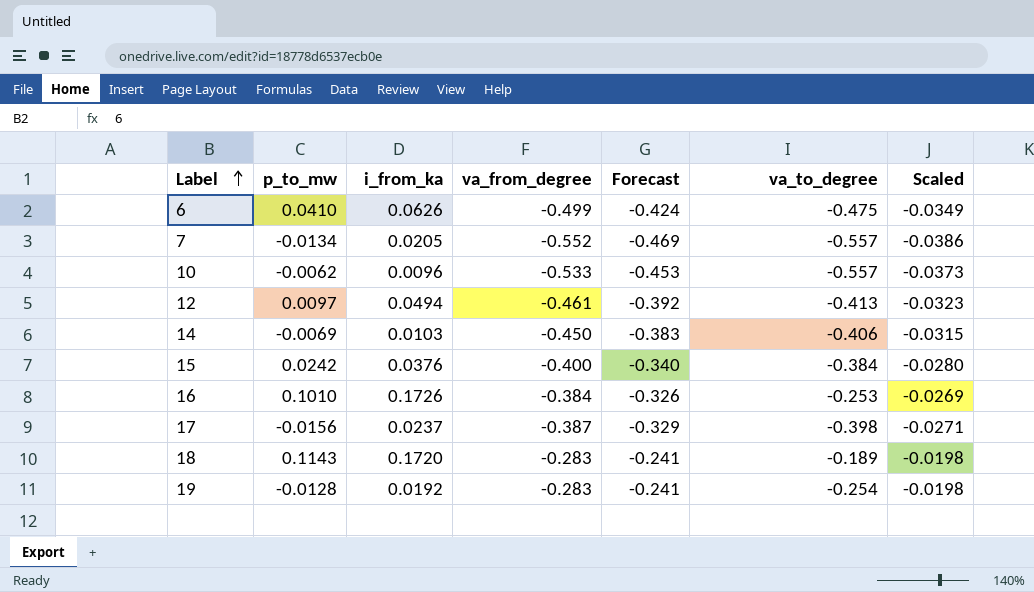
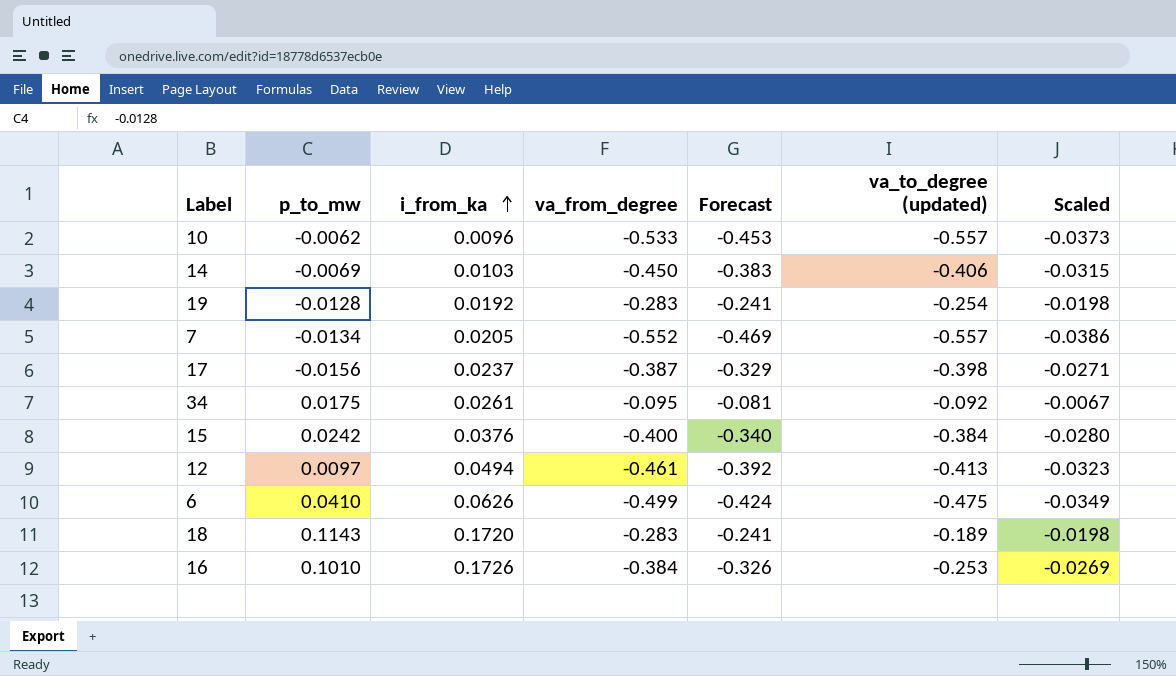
row order: Label ascending -> i_from_ka ascending
column name: va_to_degree -> va_to_degree (updated)
row 34: none -> 0.0175 | 0.0261 | -0.095 | -0.081 | -0.092 | -0.0067

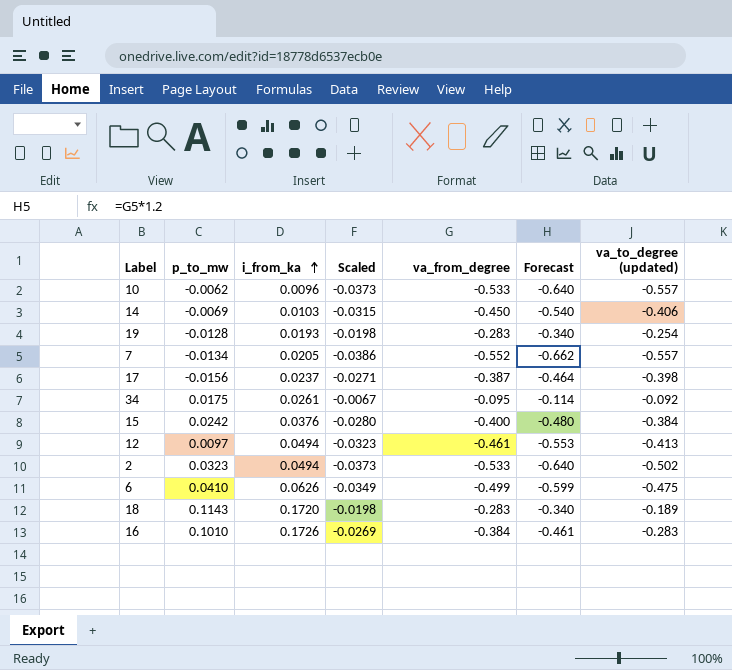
column Scaled | position: 7 -> 4
column Forecast | formula: [va_from_degree] * 0.85 -> [va_from_degree] * 1.2
19 | i_from_ka: 0.0192 -> 0.0193
row 2: none -> 0.0323 | 0.0494 | -0.0373 | -0.533 | -0.640 | -0.502
16 | va_to_degree (updated): -0.253 -> -0.283

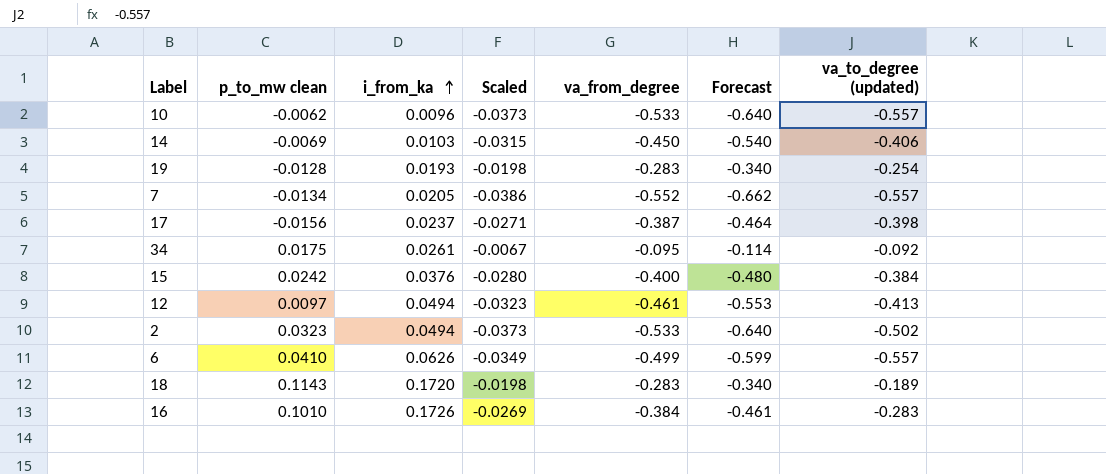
column name: p_to_mw -> p_to_mw clean
6 | va_to_degree (updated): -0.475 -> -0.557

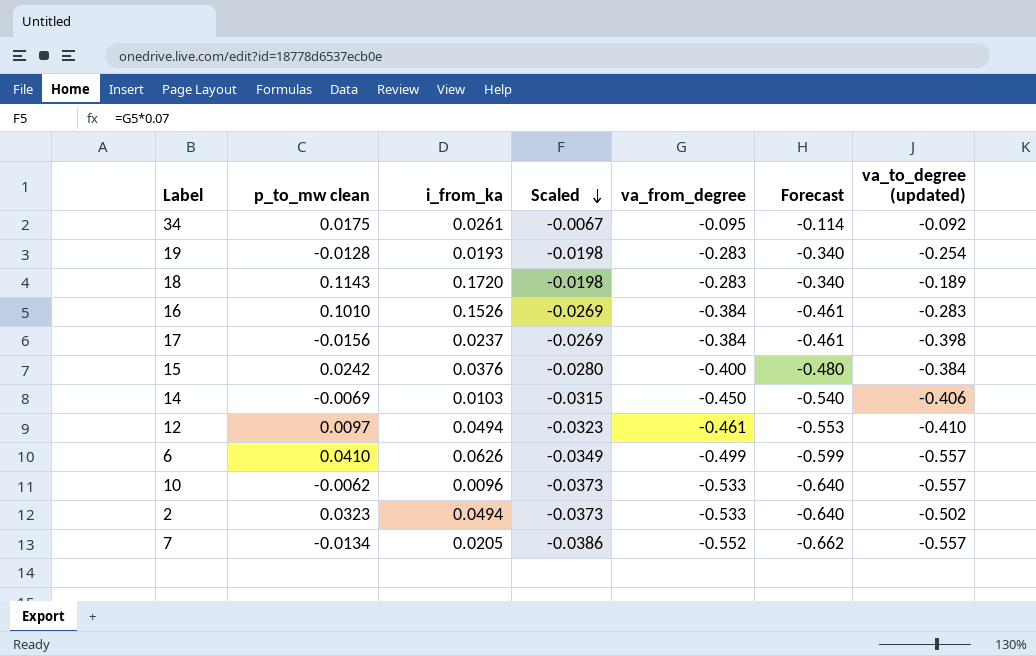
row order: i_from_ka ascending -> Scaled descending
16 | i_from_ka: 0.1726 -> 0.1526
17 | Scaled: -0.0271 -> -0.0269
17 | va_from_degree: -0.387 -> -0.384
17 | Forecast: -0.464 -> -0.461
12 | va_to_degree (updated): -0.413 -> -0.410

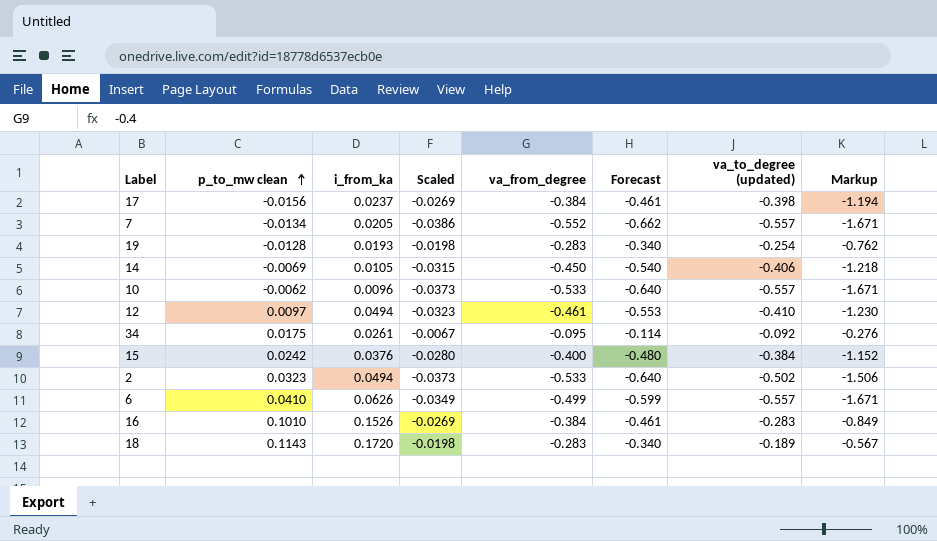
row order: Scaled descending -> p_to_mw clean ascending
column Markup | formula: none -> [va_to_degree (updated)] * 3
14 | i_from_ka: 0.0103 -> 0.0105

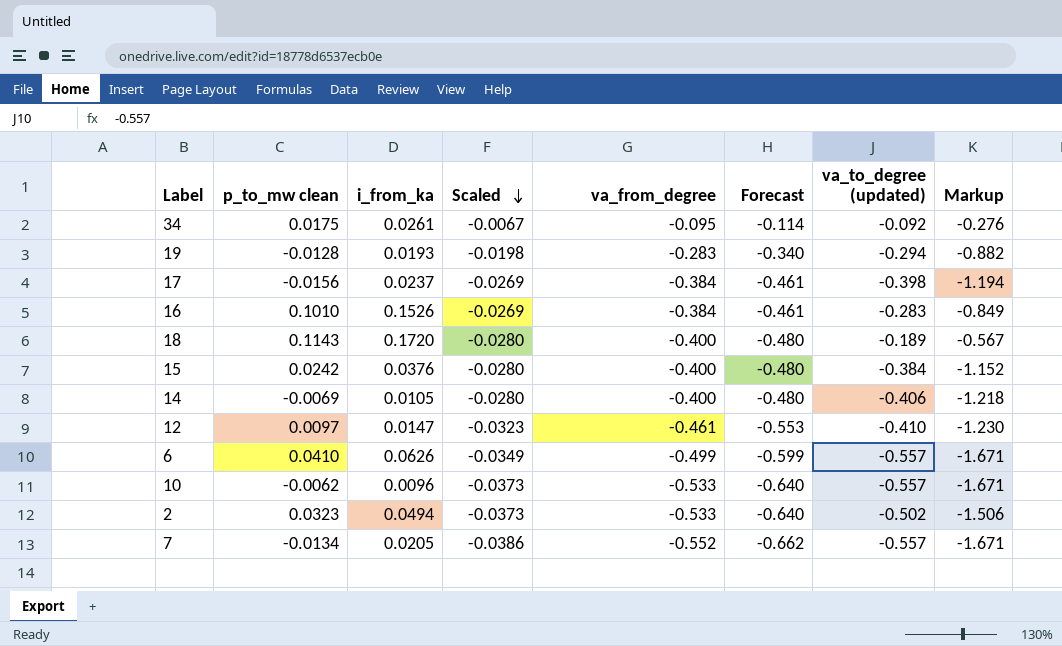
row order: p_to_mw clean ascending -> Scaled descending
19 | va_to_degree (updated): -0.254 -> -0.294
19 | Markup: -0.762 -> -0.882
18 | Scaled: -0.0198 -> -0.0280
18 | va_from_degree: -0.283 -> -0.400
18 | Forecast: -0.340 -> -0.480
14 | Scaled: -0.0315 -> -0.0280
14 | va_from_degree: -0.450 -> -0.400
14 | Forecast: -0.540 -> -0.480
12 | i_from_ka: 0.0494 -> 0.0147

